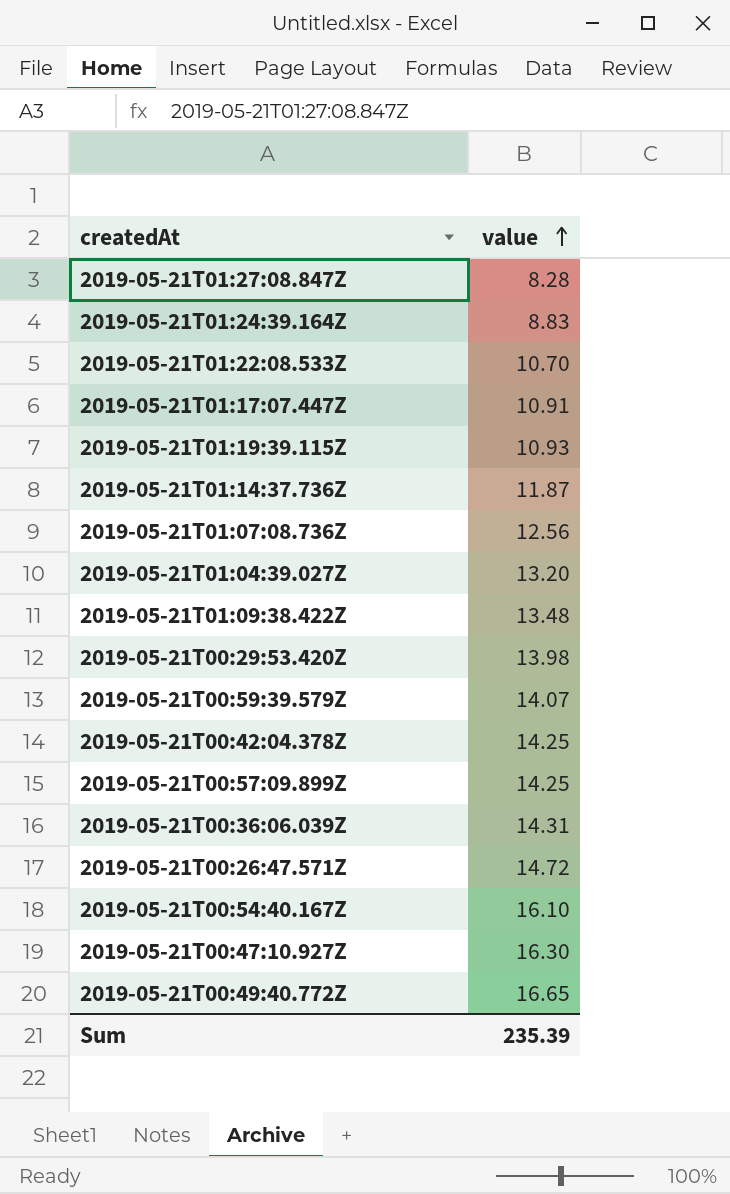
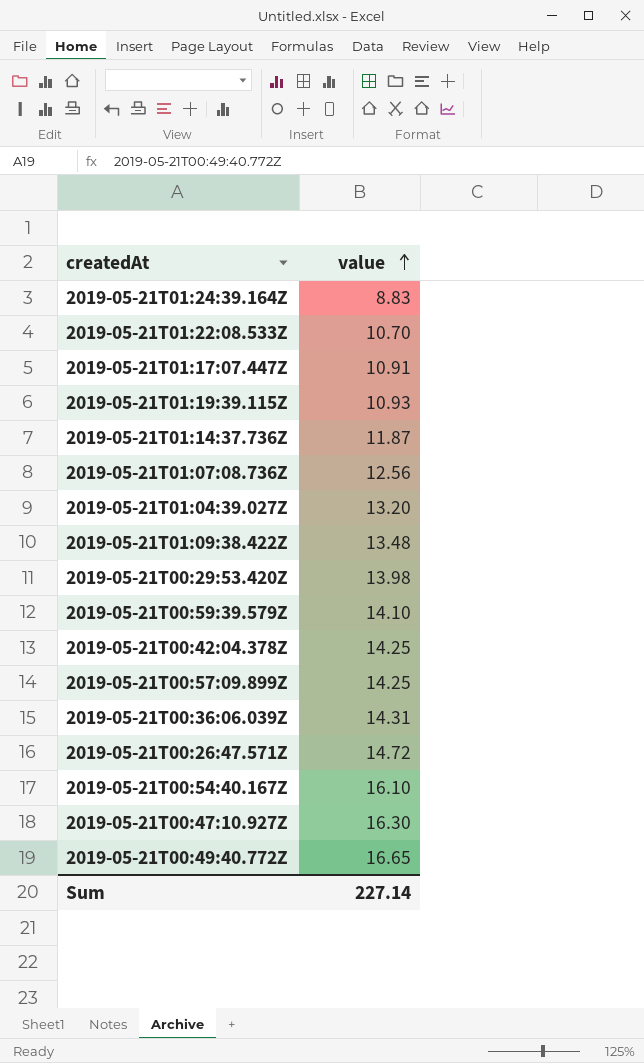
row 2019-05-21T01:27:08.847Z: 8.28 -> none
2019-05-21T00:59:39.579Z | value: 14.07 -> 14.10
Sum | value: 235.39 -> 227.14

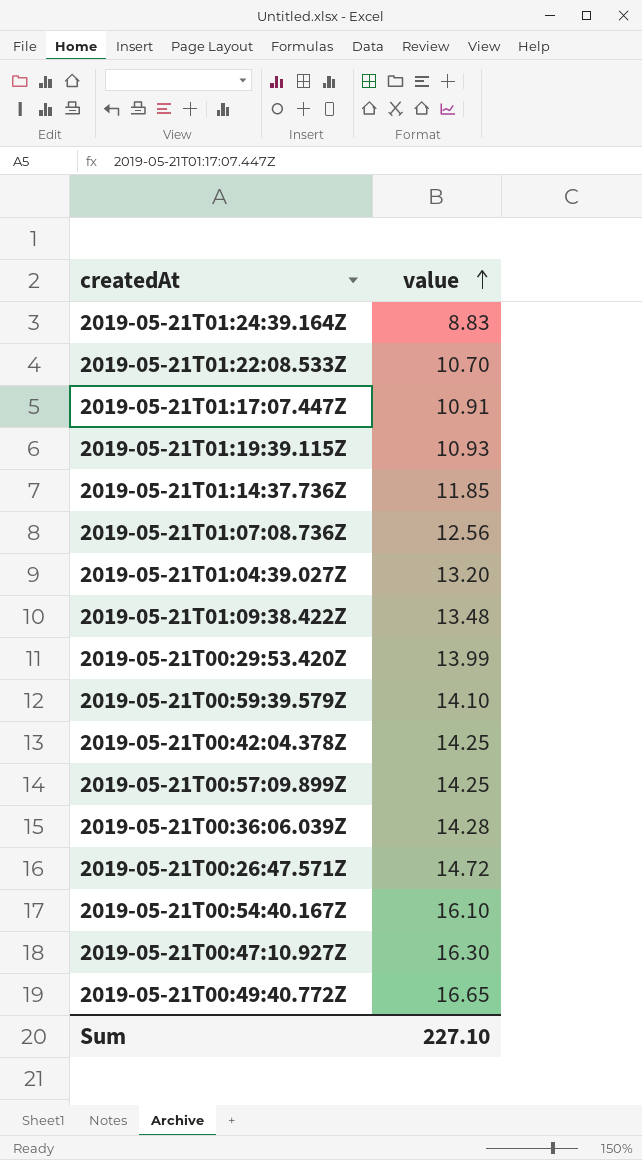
2019-05-21T01:14:37.736Z | value: 11.87 -> 11.85
2019-05-21T00:29:53.420Z | value: 13.98 -> 13.99
2019-05-21T00:36:06.039Z | value: 14.31 -> 14.28
Sum | value: 227.14 -> 227.10

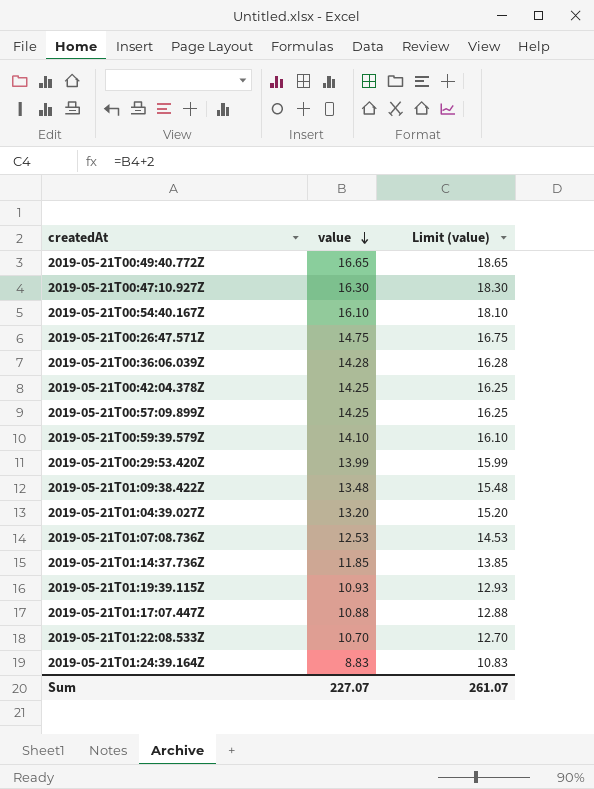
row order: value ascending -> value descending
column Limit (value) | formula: none -> [value] + 2
2019-05-21T00:26:47.571Z | value: 14.72 -> 14.75
2019-05-21T01:07:08.736Z | value: 12.56 -> 12.53
2019-05-21T01:17:07.447Z | value: 10.91 -> 10.88
Sum | value: 227.10 -> 227.07

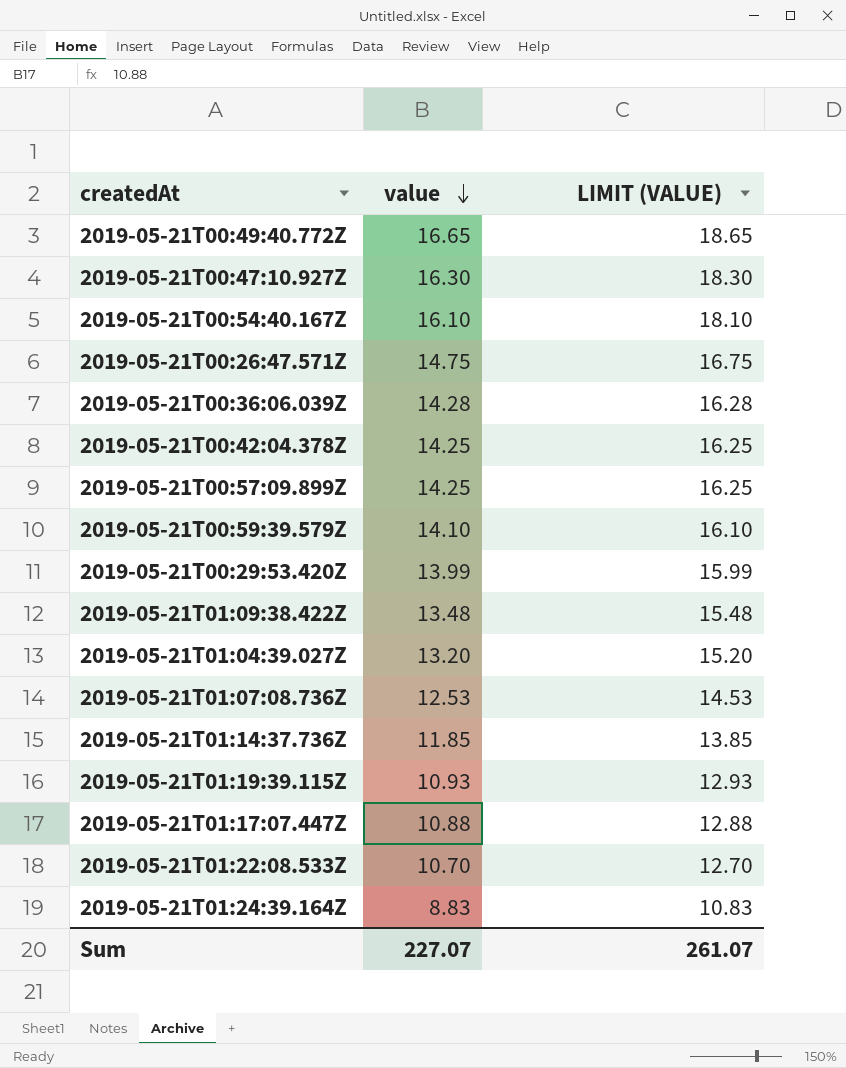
column name: Limit (value) -> LIMIT (VALUE)

